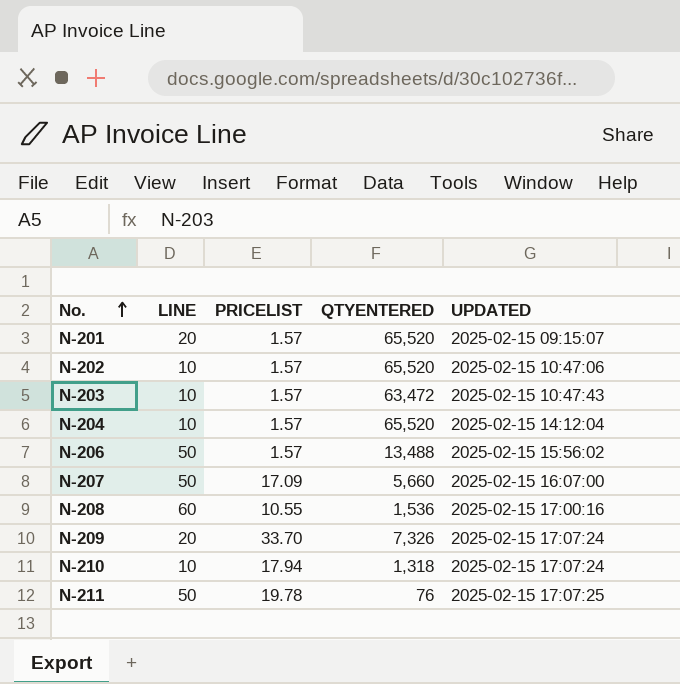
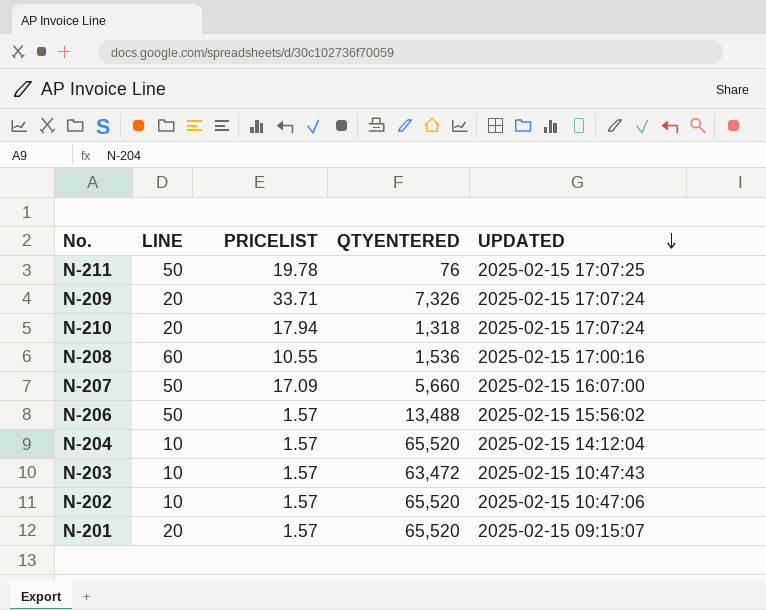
row order: No. ascending -> UPDATED descending
N-209 | PRICELIST: 33.70 -> 33.71
N-210 | LINE: 10 -> 20

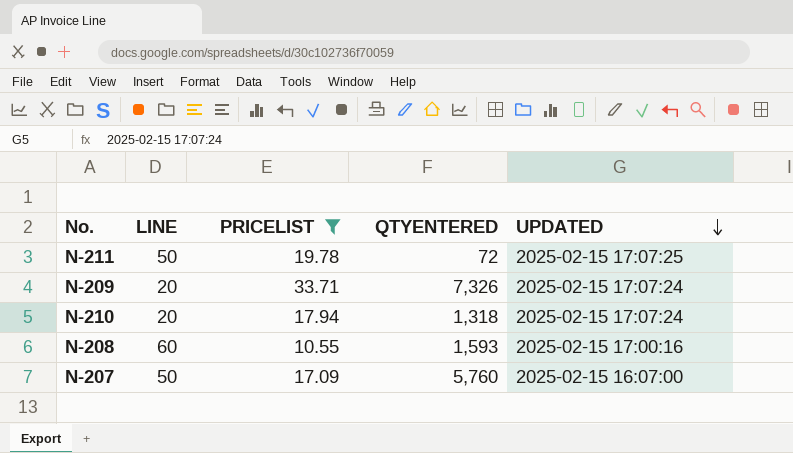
filter: none -> PRICELIST != 1.57
N-211 | QTYENTERED: 76 -> 72
N-208 | QTYENTERED: 1,536 -> 1,593
N-207 | QTYENTERED: 5,660 -> 5,760

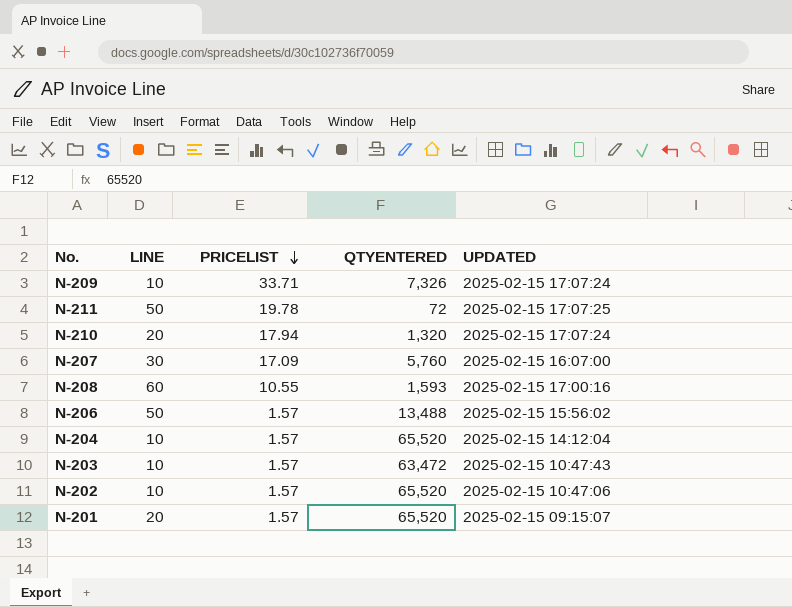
filter: PRICELIST != 1.57 -> none
row order: UPDATED descending -> PRICELIST descending
N-209 | LINE: 20 -> 10
N-210 | QTYENTERED: 1,318 -> 1,320
N-207 | LINE: 50 -> 30

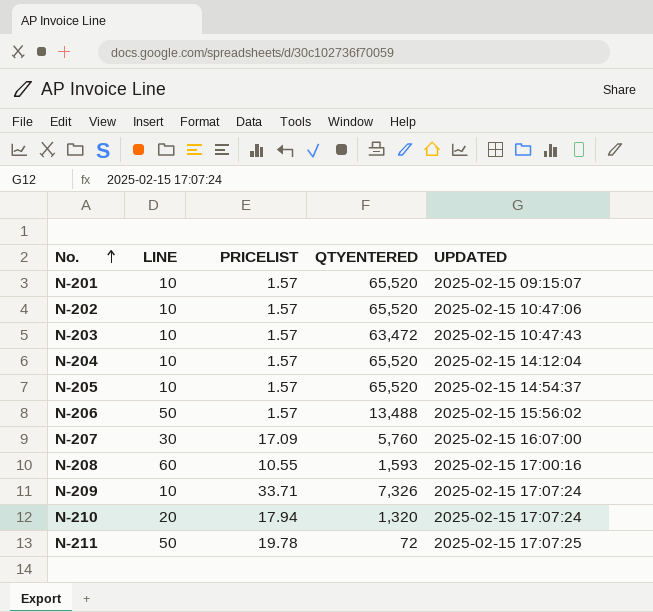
row order: PRICELIST descending -> No. ascending
N-201 | LINE: 20 -> 10
row N-205: none -> 10 | 1.57 | 65,520 | 2025-02-15 14:54:37

